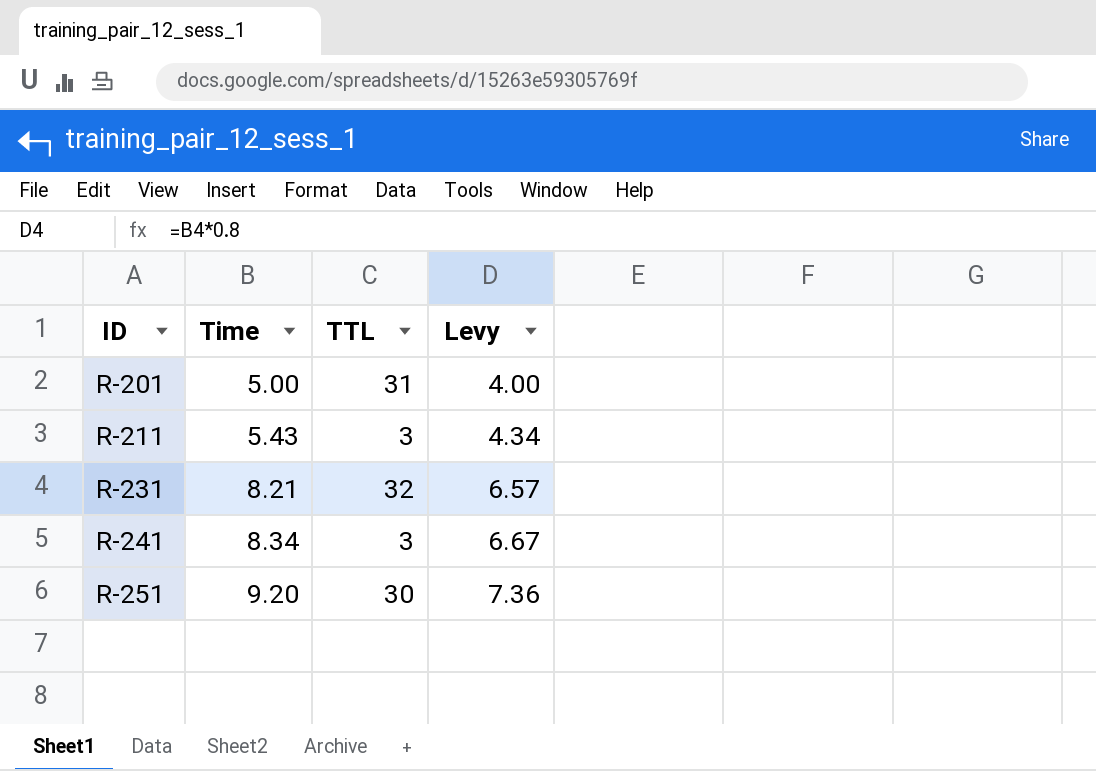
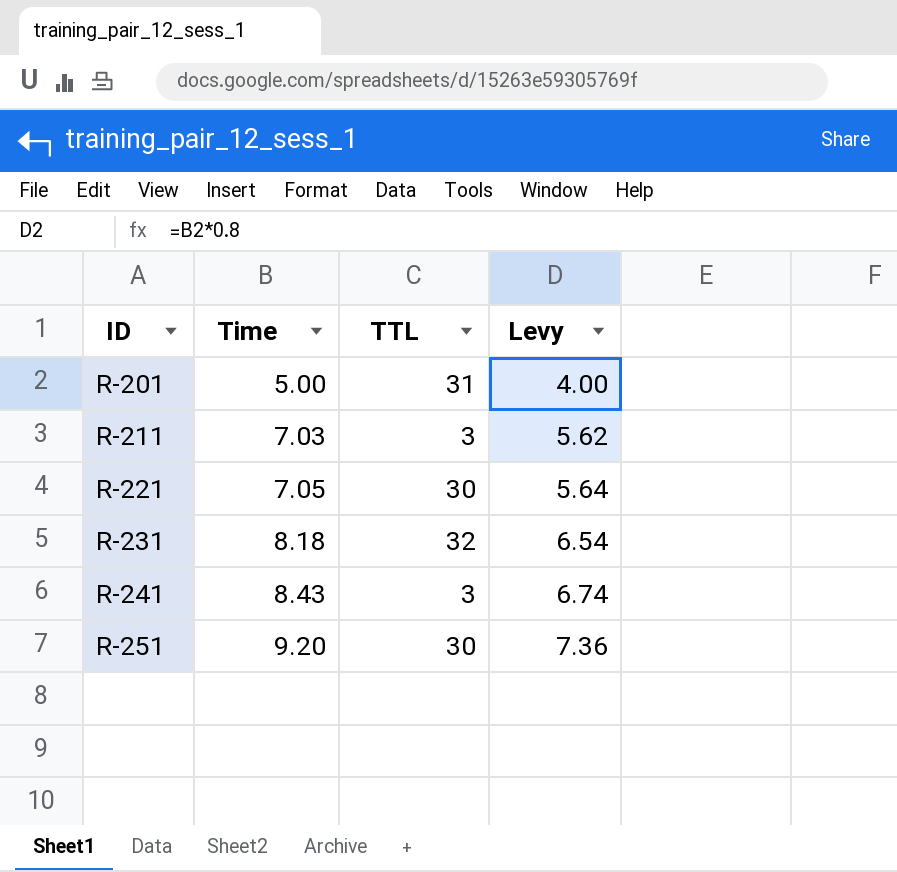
R-211 | Time: 5.43 -> 7.03
R-211 | Levy: 4.34 -> 5.62
row R-221: none -> 7.05 | 30 | 5.64
R-231 | Time: 8.21 -> 8.18
R-231 | Levy: 6.57 -> 6.54
R-241 | Time: 8.34 -> 8.43
R-241 | Levy: 6.67 -> 6.74

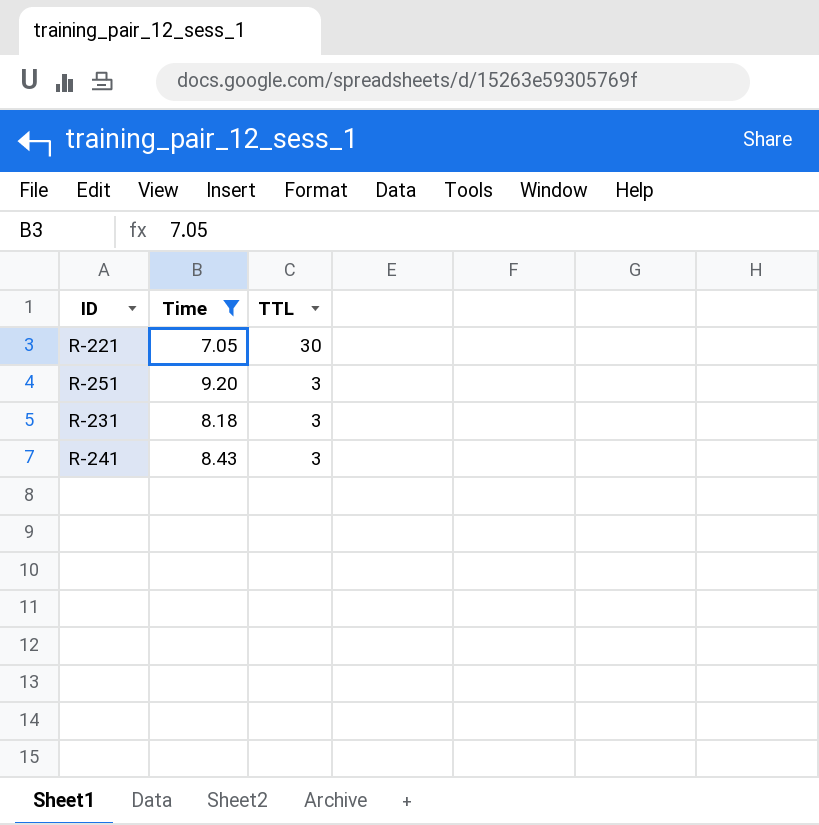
filter: none -> Time >= 7.05
row order: ID ascending -> TTL descending
column Levy | formula: [Time] * 0.8 -> none
R-251 | TTL: 30 -> 3
R-231 | TTL: 32 -> 3

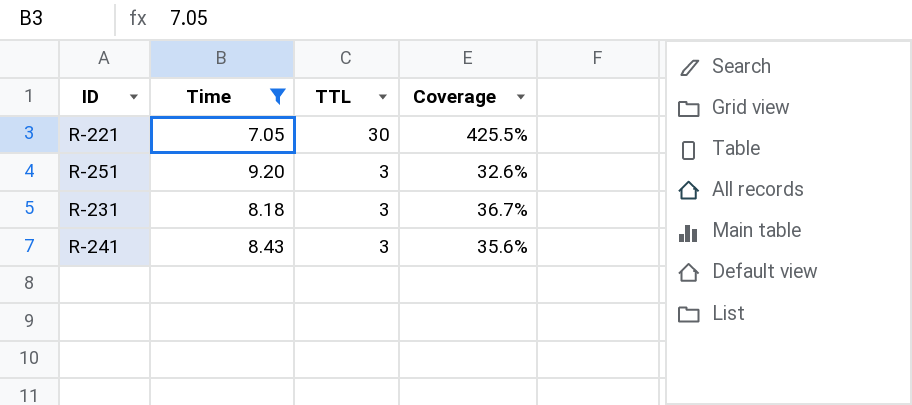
column Coverage | formula: none -> [TTL] / [Time]

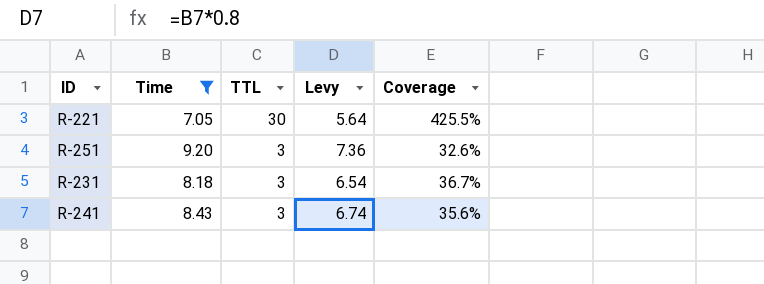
column Levy | formula: none -> [Time] * 0.8

